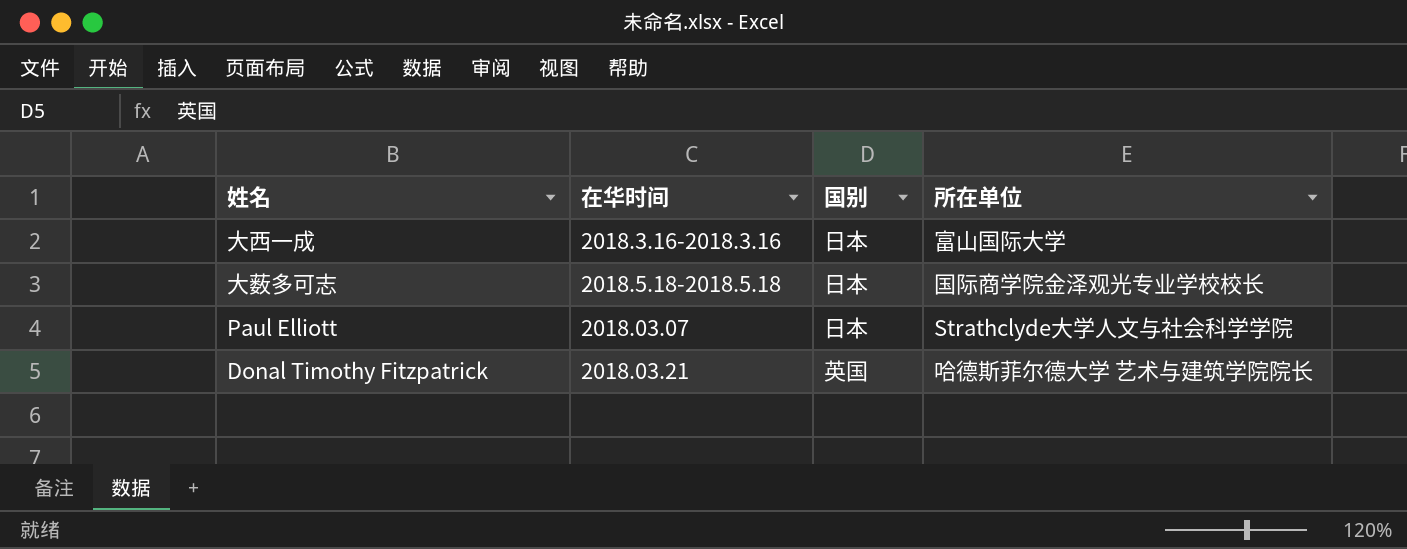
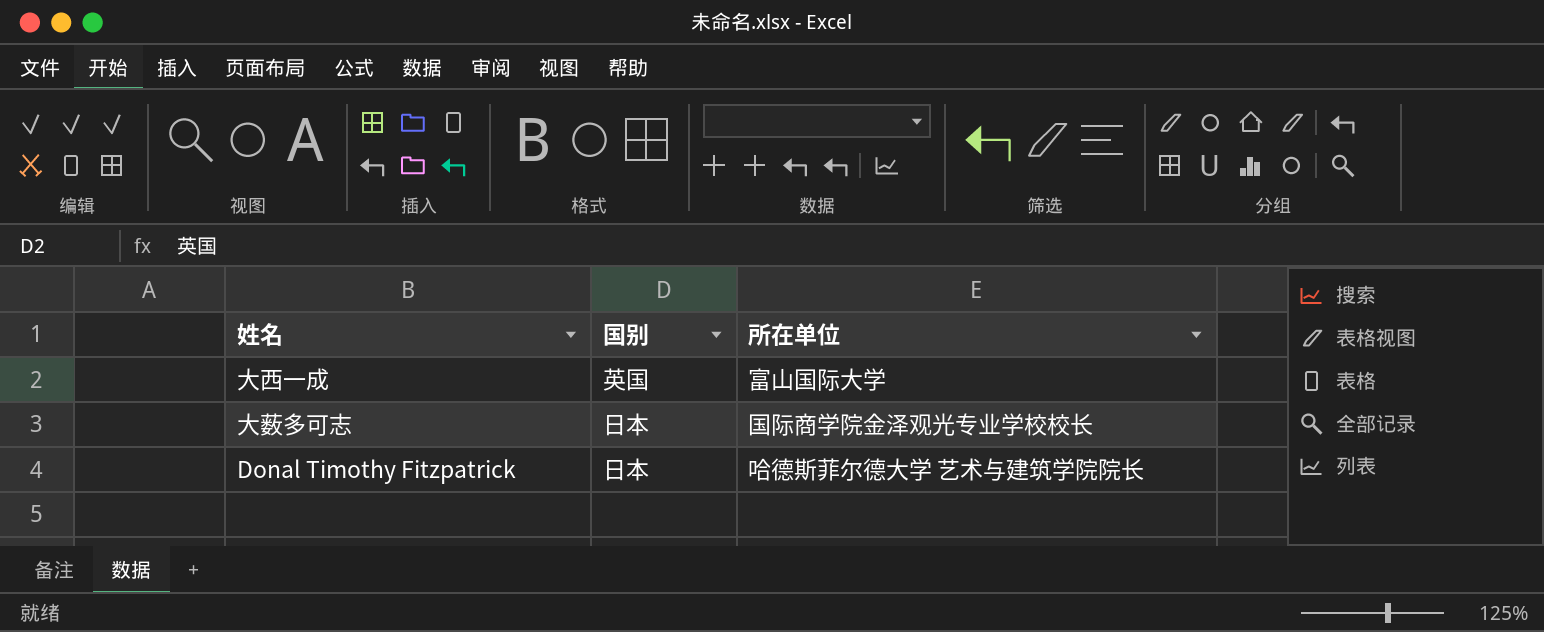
column 在华时间 | position: 2 -> none
row Paul Elliott: 2018.03.07 | 日本 | Strathclyde大学人文与社会科学学院 -> none
大西一成 | 国别: 日本 -> 英国
Donal Timothy Fitzpatrick | 国别: 英国 -> 日本

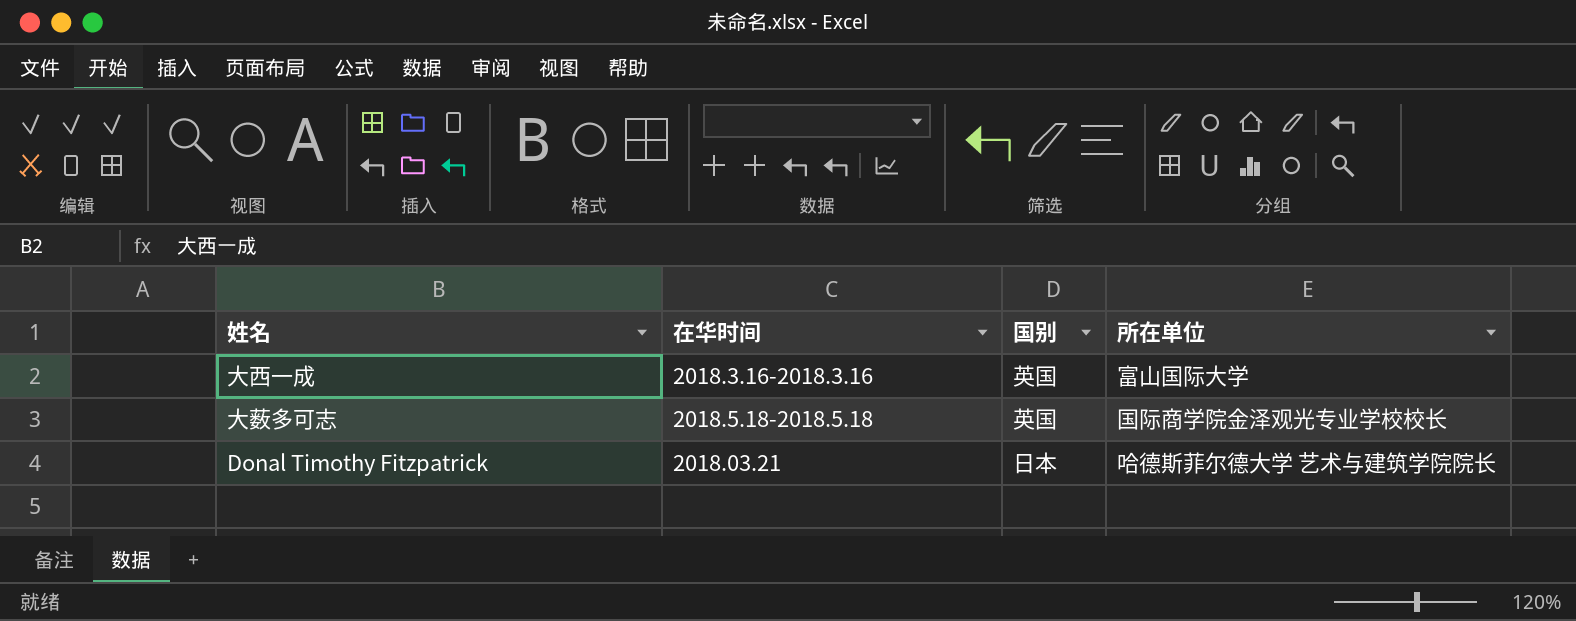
column 在华时间 | position: none -> 2
大薮多可志 | 国别: 日本 -> 英国

